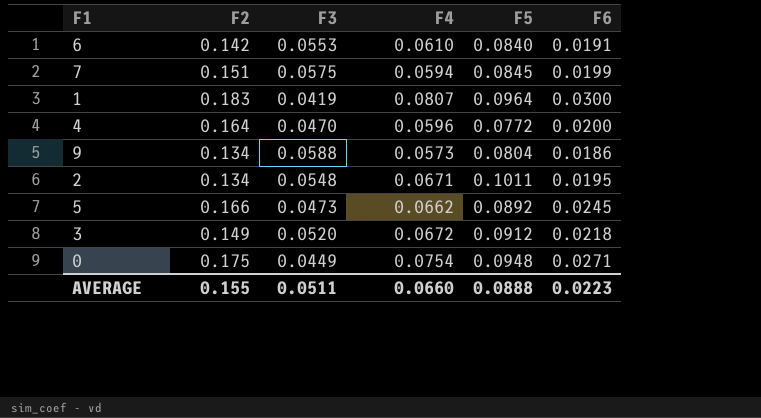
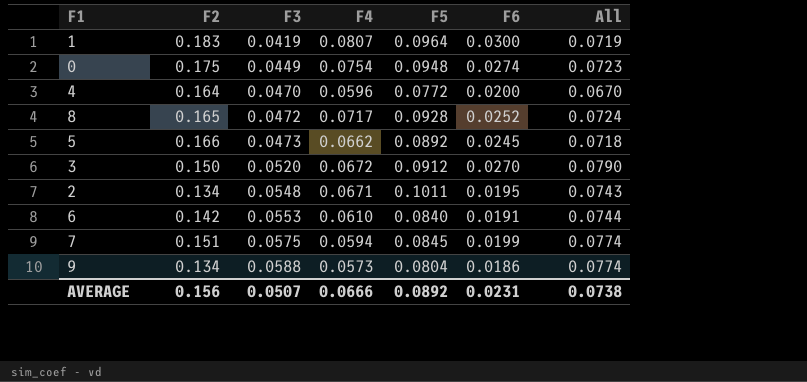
row order: none -> F3 ascending
column All | formula: none -> [F3] + [F6]
0 | F6: 0.0271 -> 0.0274
row 8: none -> 0.165 | 0.0472 | 0.0717 | 0.0928 | 0.0252 | 0.0724
3 | F2: 0.149 -> 0.150
3 | F6: 0.0218 -> 0.0270
AVERAGE | F2: 0.155 -> 0.156
AVERAGE | F3: 0.0511 -> 0.0507
AVERAGE | F4: 0.0660 -> 0.0666
AVERAGE | F5: 0.0888 -> 0.0892
AVERAGE | F6: 0.0223 -> 0.0231

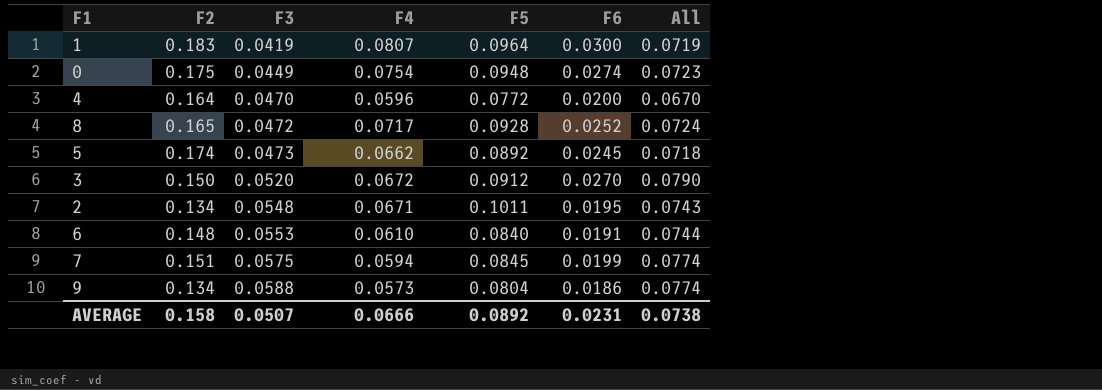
5 | F2: 0.166 -> 0.174
6 | F2: 0.142 -> 0.148
AVERAGE | F2: 0.156 -> 0.158

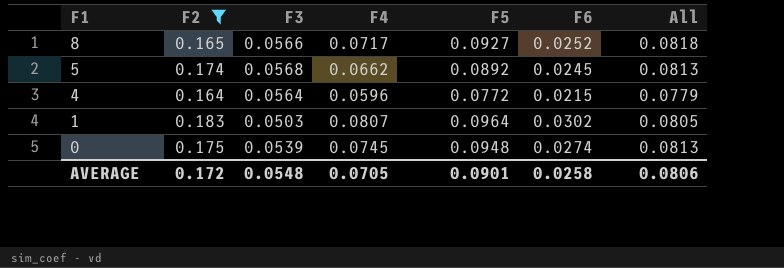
filter: none -> F2 >= 0.164
row order: F3 ascending -> F1 descending
8 | F3: 0.0472 -> 0.0566
8 | F5: 0.0928 -> 0.0927
8 | All: 0.0724 -> 0.0818
5 | F3: 0.0473 -> 0.0568
5 | All: 0.0718 -> 0.0813
4 | F3: 0.0470 -> 0.0564
4 | F6: 0.0200 -> 0.0215
4 | All: 0.0670 -> 0.0779
1 | F3: 0.0419 -> 0.0503
1 | F6: 0.0300 -> 0.0302
1 | All: 0.0719 -> 0.0805
0 | F3: 0.0449 -> 0.0539
0 | F4: 0.0754 -> 0.0745
0 | All: 0.0723 -> 0.0813
AVERAGE | F2: 0.158 -> 0.172
AVERAGE | F3: 0.0507 -> 0.0548
AVERAGE | F4: 0.0666 -> 0.0705
AVERAGE | F5: 0.0892 -> 0.0901
AVERAGE | F6: 0.0231 -> 0.0258
AVERAGE | All: 0.0738 -> 0.0806

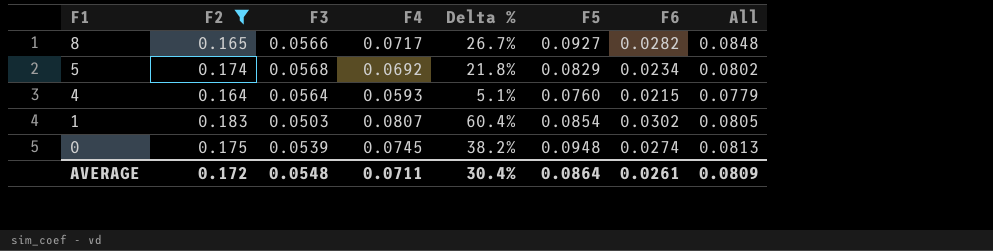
column Delta % | formula: none -> ([F4] - [F3]) / [F3]
8 | F6: 0.0252 -> 0.0282
8 | All: 0.0818 -> 0.0848
5 | F4: 0.0662 -> 0.0692
5 | F5: 0.0892 -> 0.0829
5 | F6: 0.0245 -> 0.0234
5 | All: 0.0813 -> 0.0802
4 | F4: 0.0596 -> 0.0593
4 | F5: 0.0772 -> 0.0760
1 | F5: 0.0964 -> 0.0854
AVERAGE | F4: 0.0705 -> 0.0711
AVERAGE | F5: 0.0901 -> 0.0864
AVERAGE | F6: 0.0258 -> 0.0261
AVERAGE | All: 0.0806 -> 0.0809

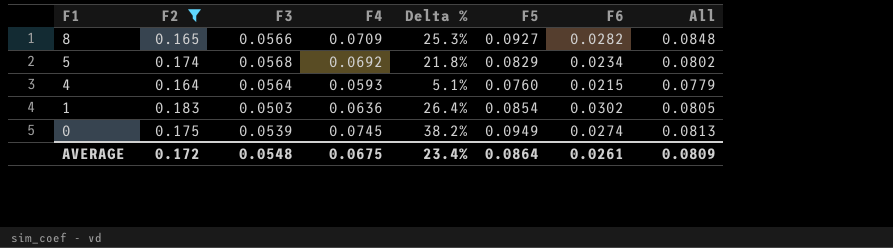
8 | F4: 0.0717 -> 0.0709
8 | Delta %: 26.7% -> 25.3%
1 | F4: 0.0807 -> 0.0636
1 | Delta %: 60.4% -> 26.4%
0 | F5: 0.0948 -> 0.0949
AVERAGE | F4: 0.0711 -> 0.0675
AVERAGE | Delta %: 30.4% -> 23.4%

